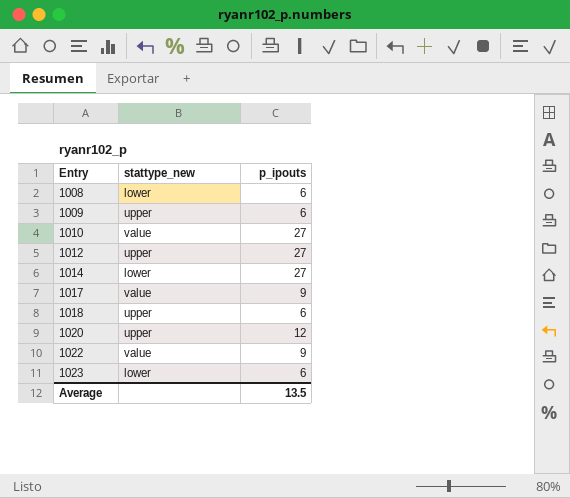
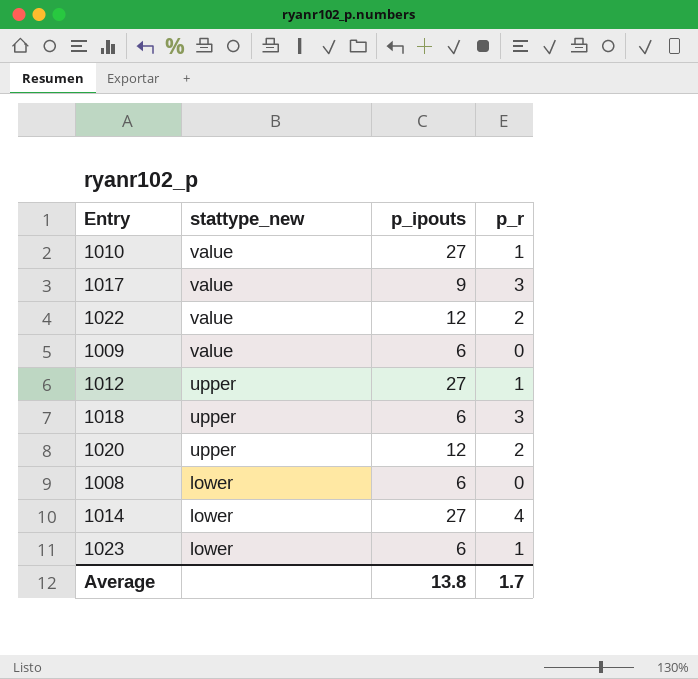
row order: Entry ascending -> stattype_new descending
column p_r | position: none -> 4
1022 | p_ipouts: 9 -> 12
1009 | stattype_new: upper -> value
Average | p_ipouts: 13.5 -> 13.8

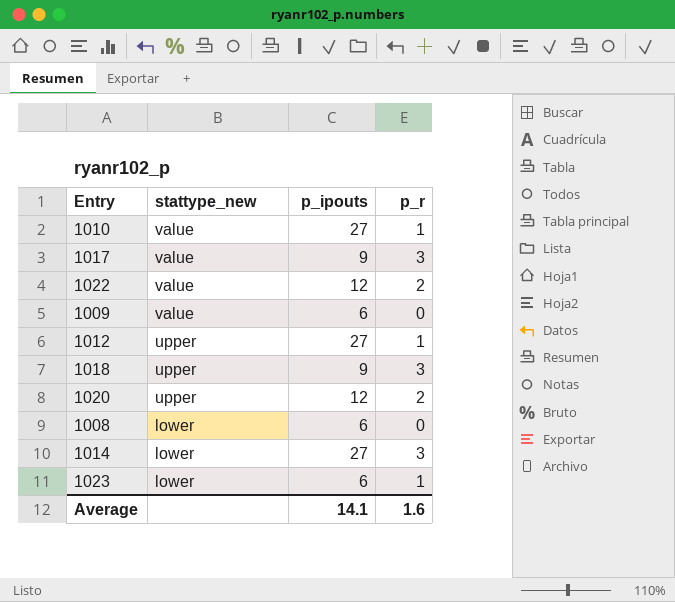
1018 | p_ipouts: 6 -> 9
1014 | p_r: 4 -> 3
Average | p_ipouts: 13.8 -> 14.1
Average | p_r: 1.7 -> 1.6

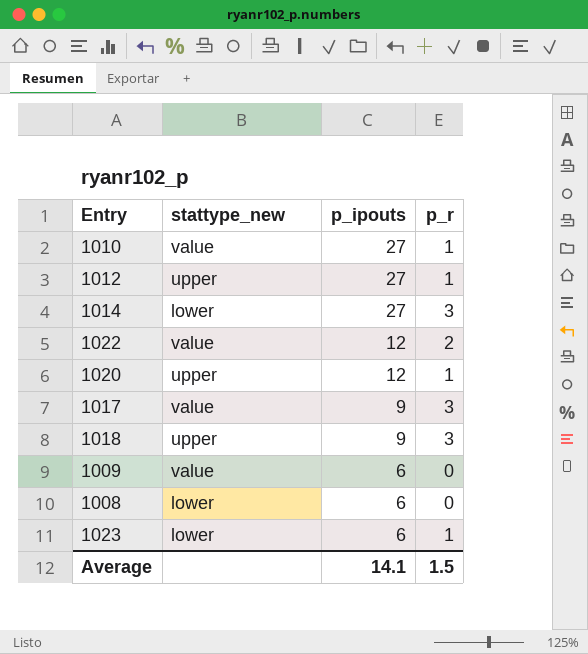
row order: stattype_new descending -> p_ipouts descending
1020 | p_r: 2 -> 1
Average | p_r: 1.6 -> 1.5

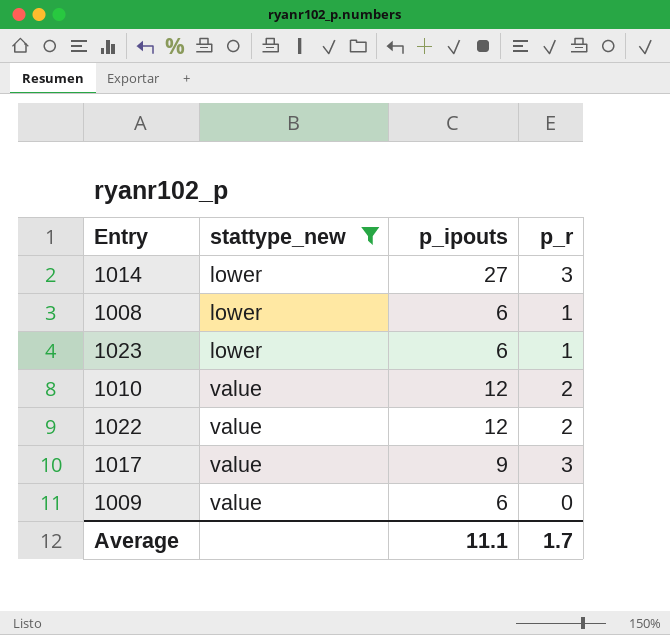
filter: none -> stattype_new != upper
row order: p_ipouts descending -> stattype_new ascending
1008 | p_r: 0 -> 1
1010 | p_ipouts: 27 -> 12
1010 | p_r: 1 -> 2
Average | p_ipouts: 14.1 -> 11.1
Average | p_r: 1.5 -> 1.7

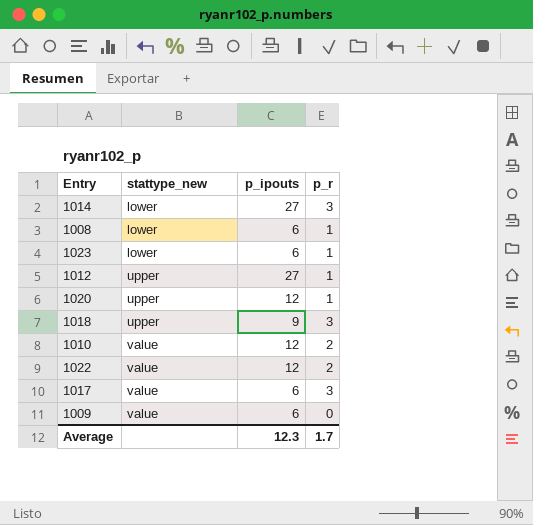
filter: stattype_new != upper -> none
1017 | p_ipouts: 9 -> 6
Average | p_ipouts: 11.1 -> 12.3

